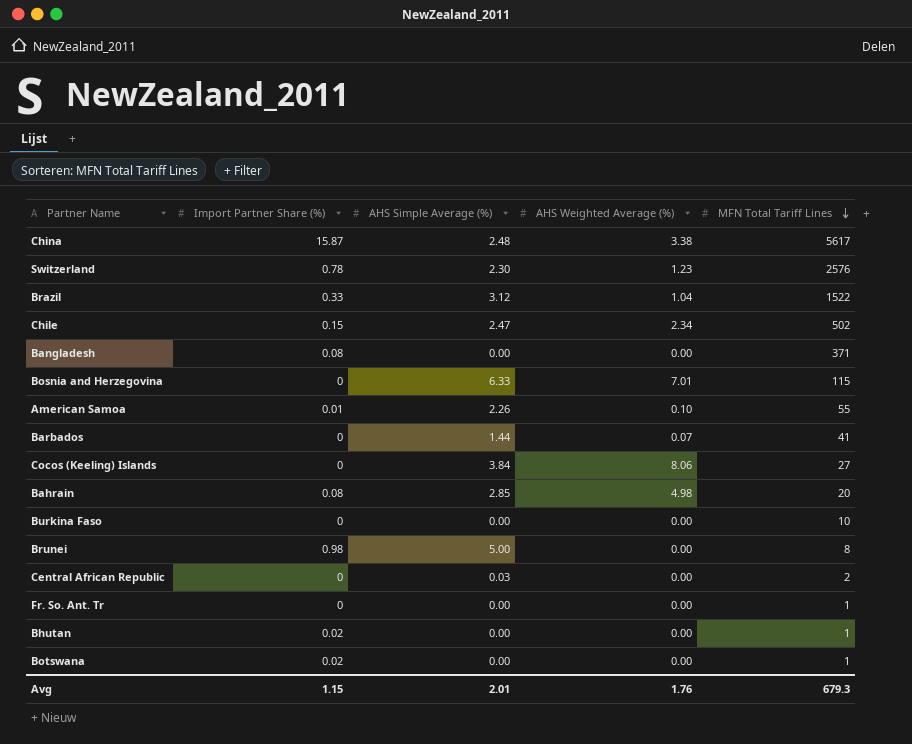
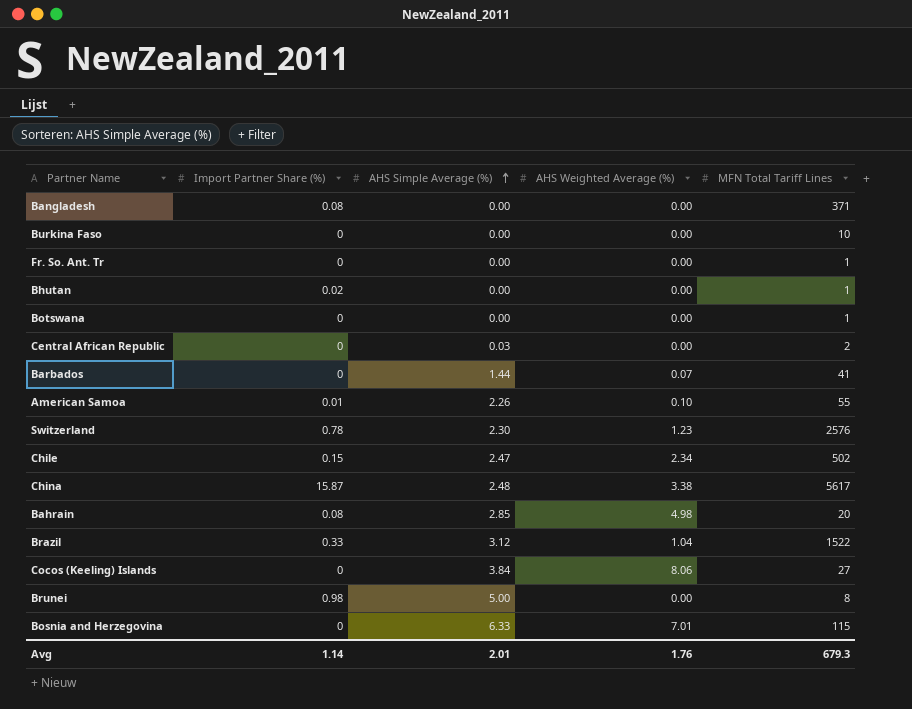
row order: MFN Total Tariff Lines descending -> AHS Simple Average (%) ascending
Botswana | Import Partner Share (%): 0.02 -> 0
Avg | Import Partner Share (%): 1.15 -> 1.14

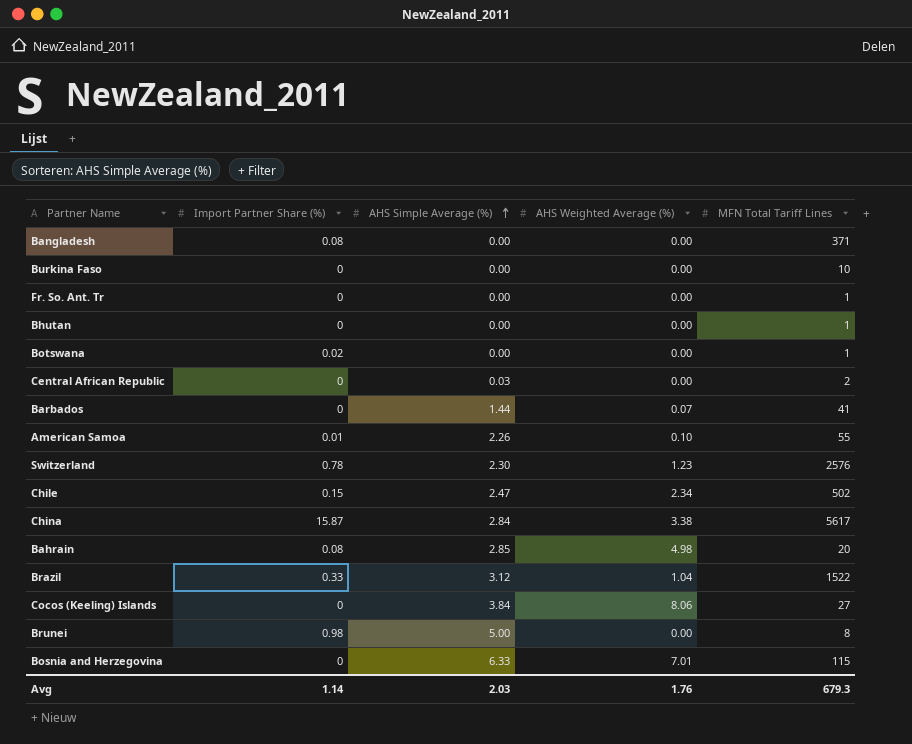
Bhutan | Import Partner Share (%): 0.02 -> 0
Botswana | Import Partner Share (%): 0 -> 0.02
China | AHS Simple Average (%): 2.48 -> 2.84
Avg | AHS Simple Average (%): 2.01 -> 2.03

